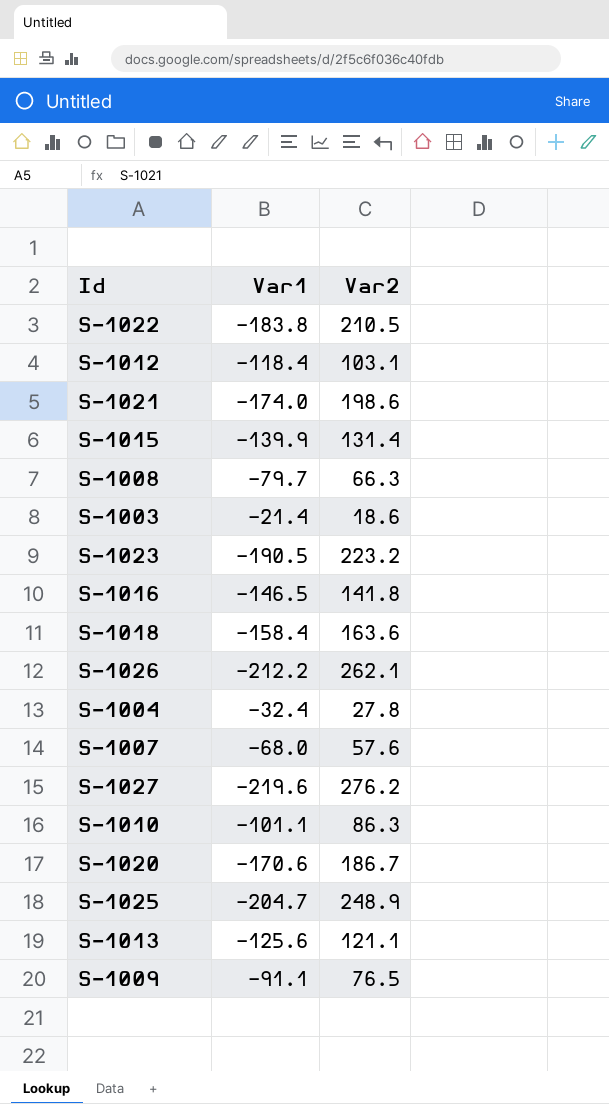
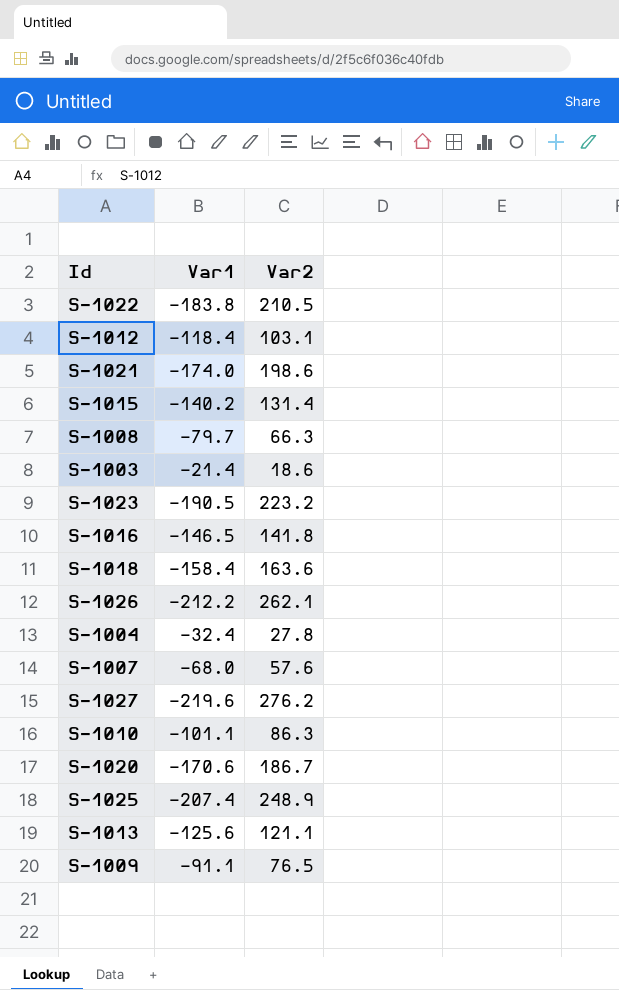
S-1015 | Var1: -139.9 -> -140.2
S-1025 | Var1: -204.7 -> -207.4

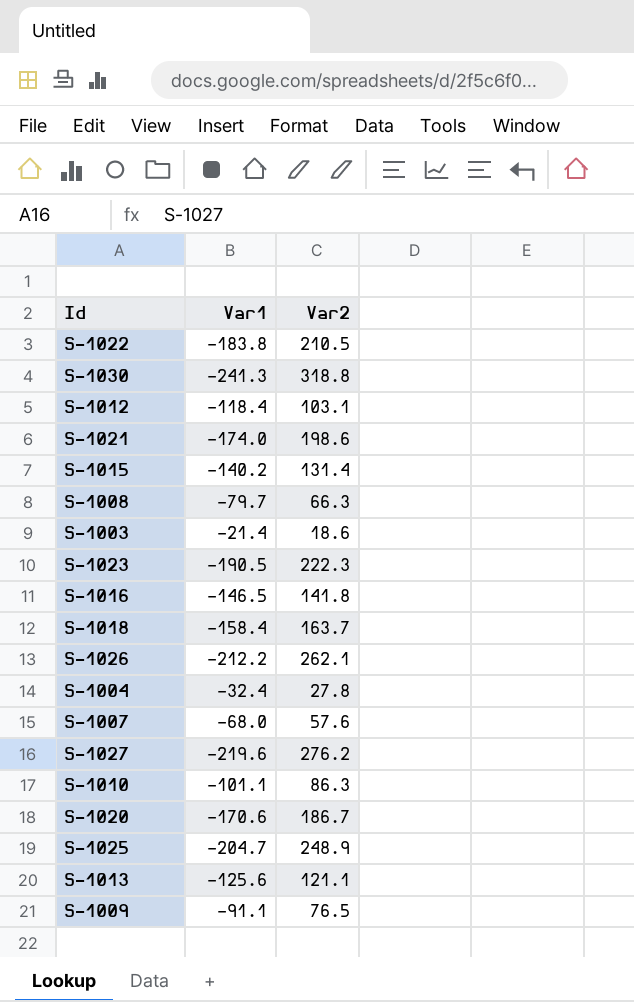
row S-1030: none -> -241.3 | 318.8
S-1023 | Var2: 223.2 -> 222.3
S-1018 | Var2: 163.6 -> 163.7
S-1025 | Var1: -207.4 -> -204.7

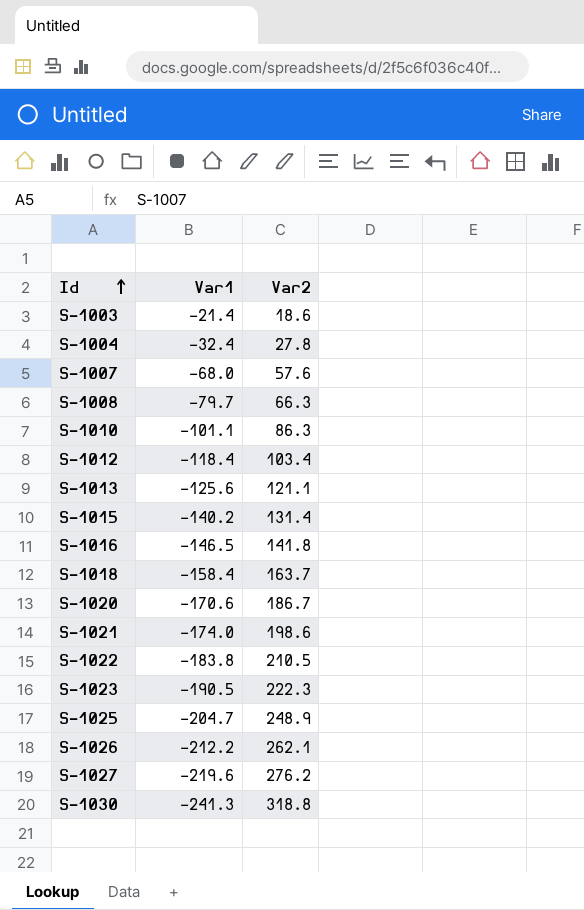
row order: none -> Id ascending
row S-1009: -91.1 | 76.5 -> none
S-1012 | Var2: 103.1 -> 103.4

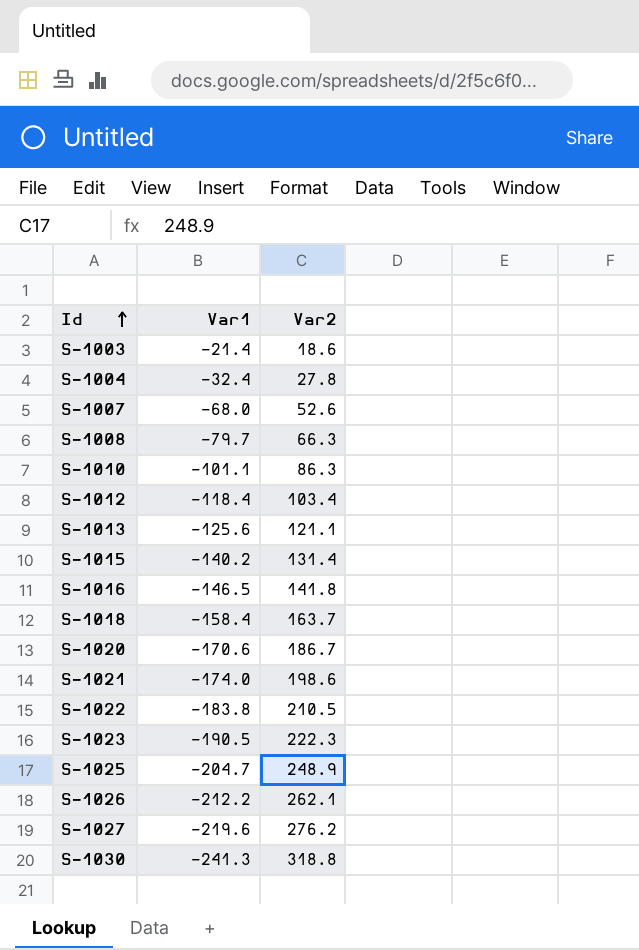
S-1007 | Var2: 57.6 -> 52.6

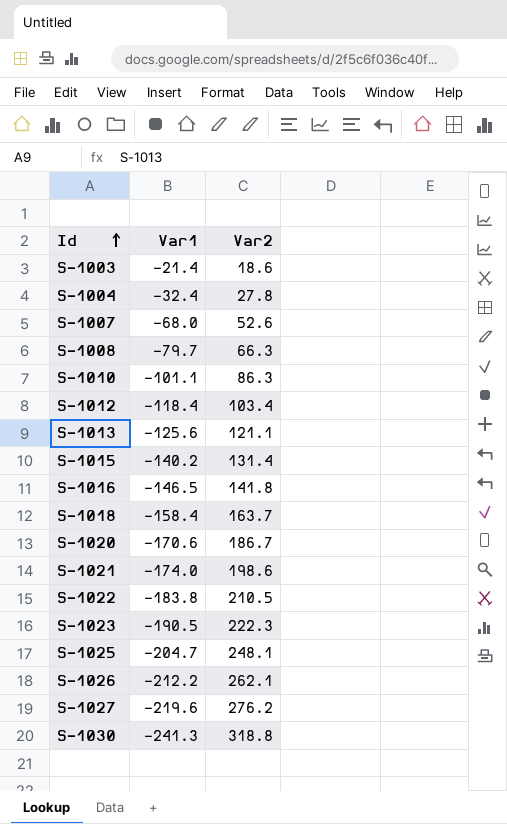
S-1025 | Var2: 248.9 -> 248.1

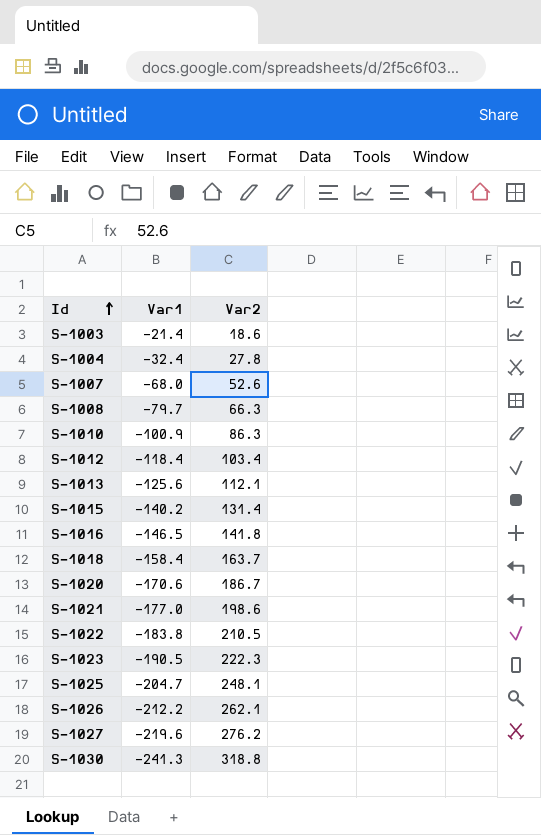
S-1010 | Var1: -101.1 -> -100.9
S-1013 | Var2: 121.1 -> 112.1
S-1021 | Var1: -174.0 -> -177.0

